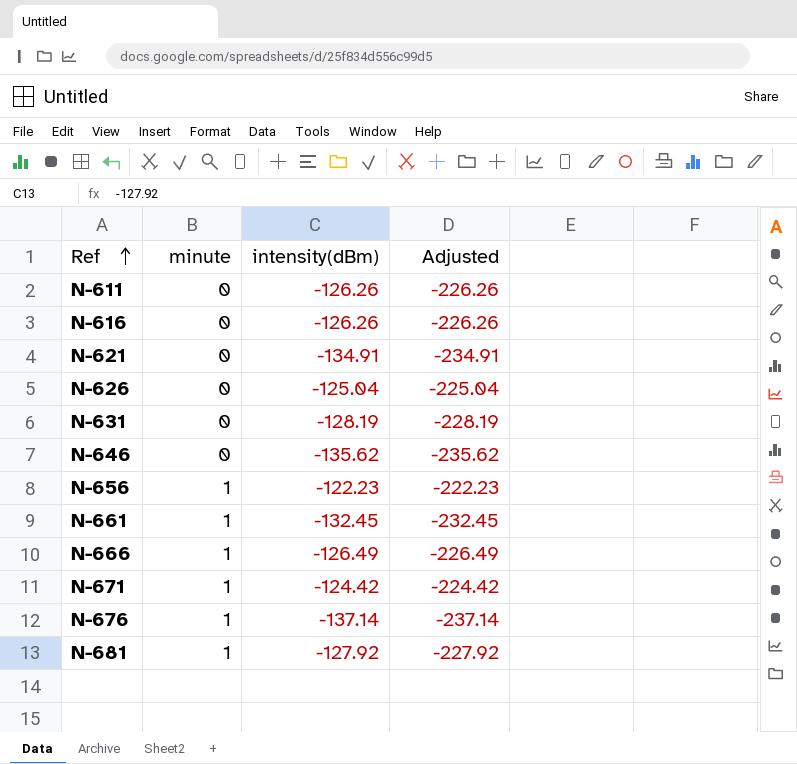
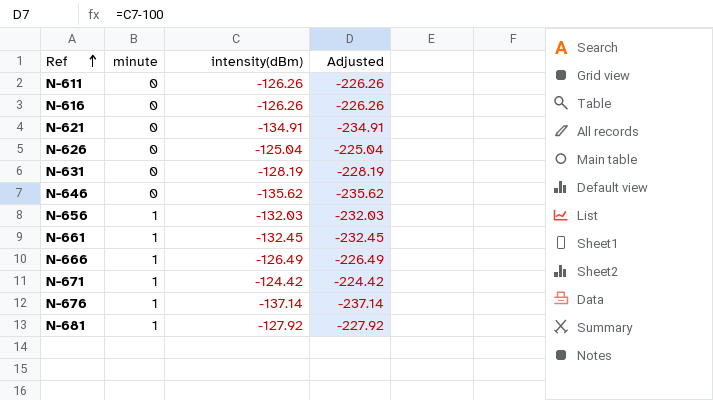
N-656 | intensity(dBm): -122.23 -> -132.03
N-656 | Adjusted: -222.23 -> -232.03

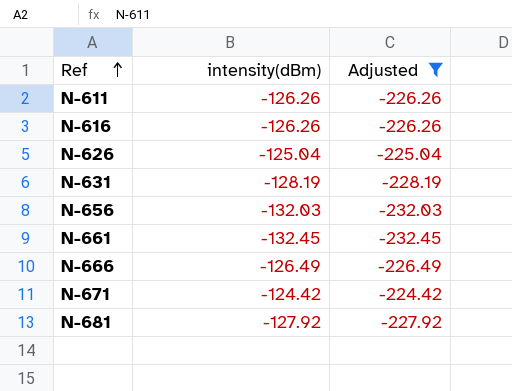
filter: none -> Adjusted >= -232.45
column minute | position: 2 -> none

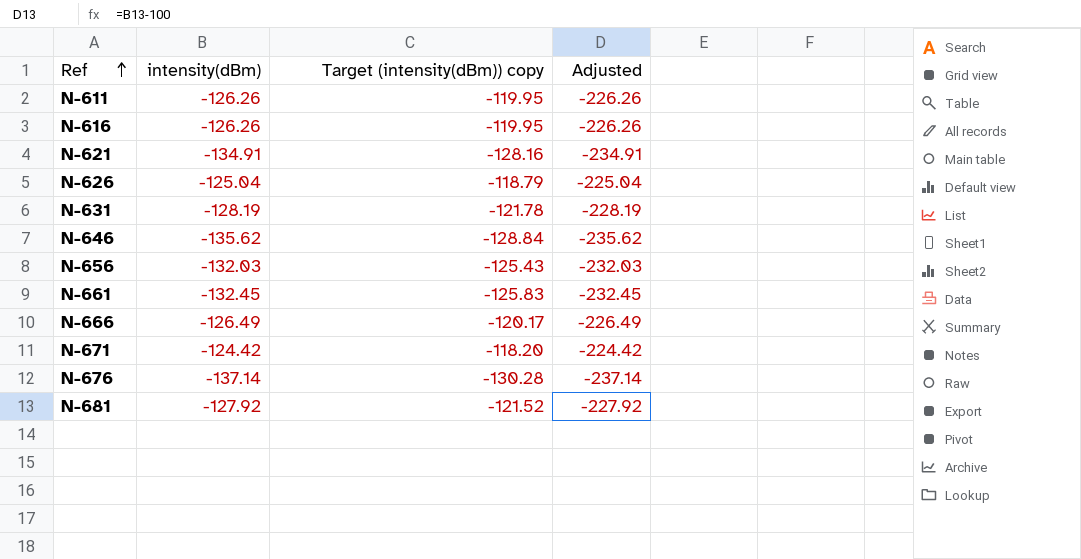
filter: Adjusted >= -232.45 -> none
column Target (intensity(dBm)) copy | formula: none -> [intensity(dBm)] * 0.95

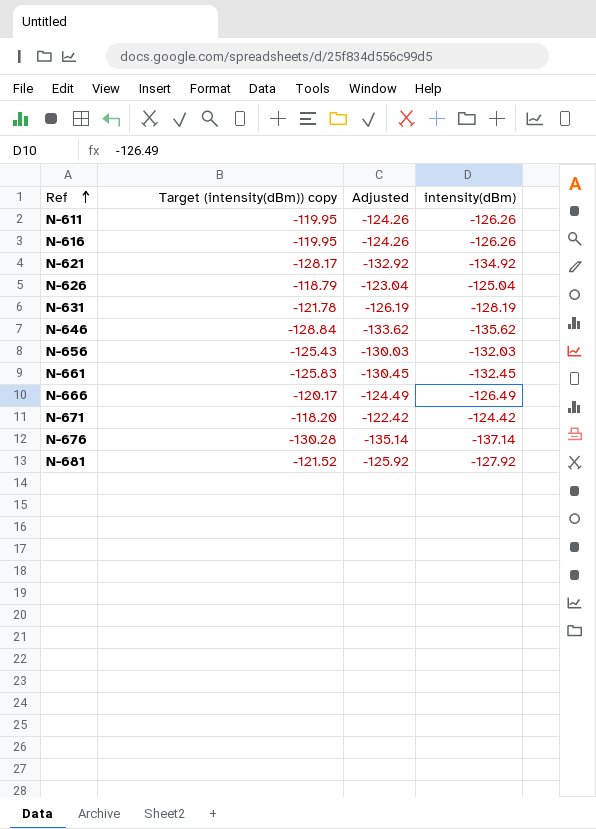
column Adjusted | formula: [intensity(dBm)] - 100 -> [intensity(dBm)] + 2
column intensity(dBm) | position: 2 -> 4
N-621 | Target (intensity(dBm)) copy: -128.16 -> -128.17
N-621 | intensity(dBm): -134.91 -> -134.92

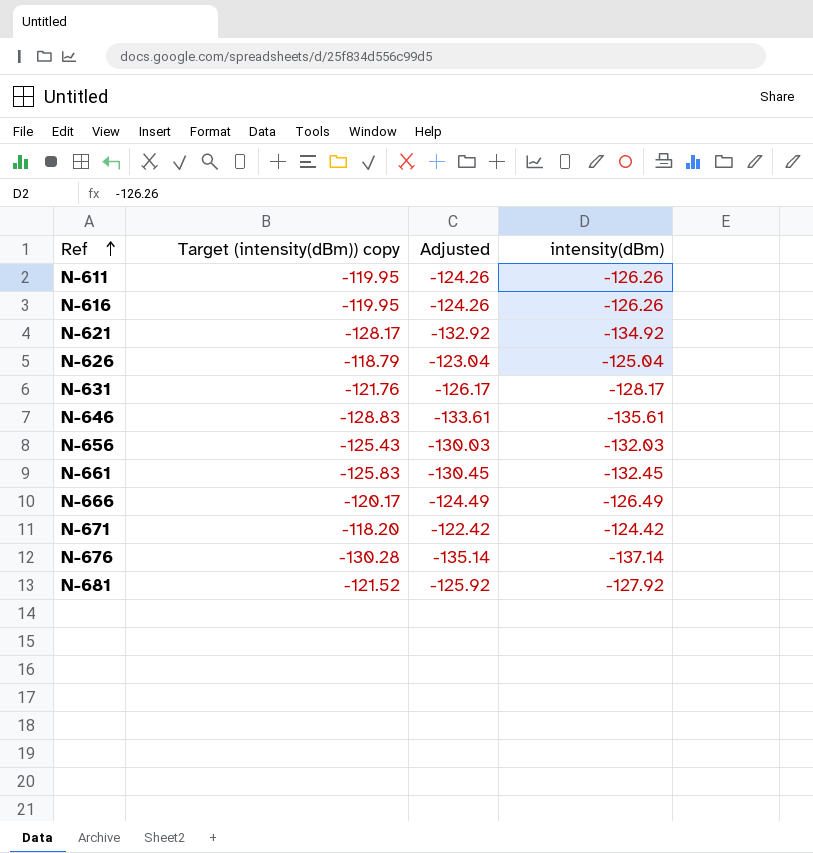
N-631 | Target (intensity(dBm)) copy: -121.78 -> -121.76
N-631 | Adjusted: -126.19 -> -126.17
N-631 | intensity(dBm): -128.19 -> -128.17
N-646 | Target (intensity(dBm)) copy: -128.84 -> -128.83
N-646 | Adjusted: -133.62 -> -133.61
N-646 | intensity(dBm): -135.62 -> -135.61

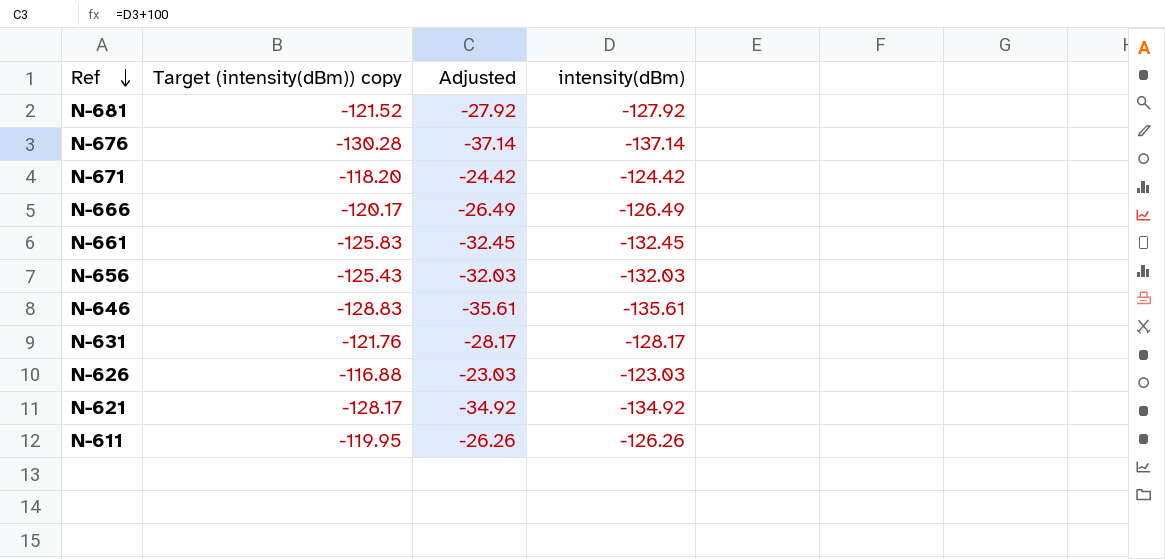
row order: Ref ascending -> Ref descending
column Adjusted | formula: [intensity(dBm)] + 2 -> [intensity(dBm)] + 100
row N-616: -119.95 | -124.26 | -126.26 -> none
N-626 | Target (intensity(dBm)) copy: -118.79 -> -116.88
N-626 | intensity(dBm): -125.04 -> -123.03

